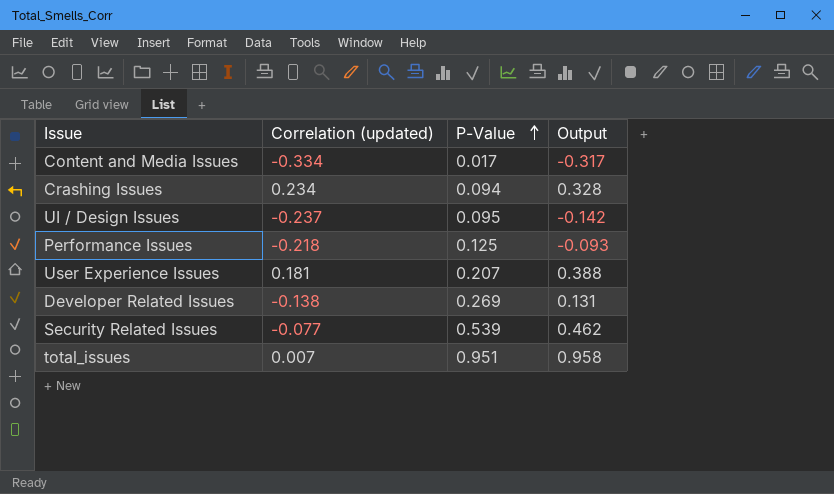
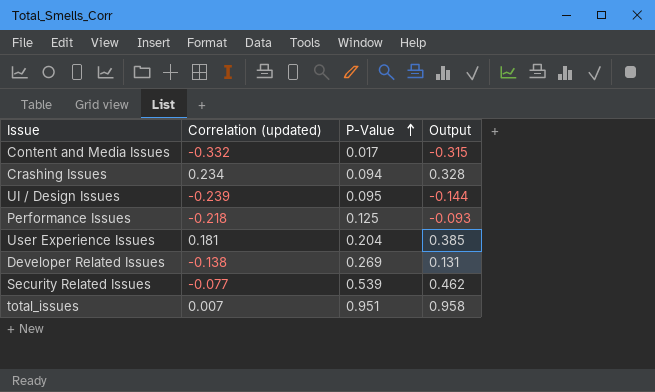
Content and Media Issues | Correlation (updated): -0.334 -> -0.332
Content and Media Issues | Output: -0.317 -> -0.315
UI / Design Issues | Correlation (updated): -0.237 -> -0.239
UI / Design Issues | Output: -0.142 -> -0.144
User Experience Issues | P-Value: 0.207 -> 0.204
User Experience Issues | Output: 0.388 -> 0.385

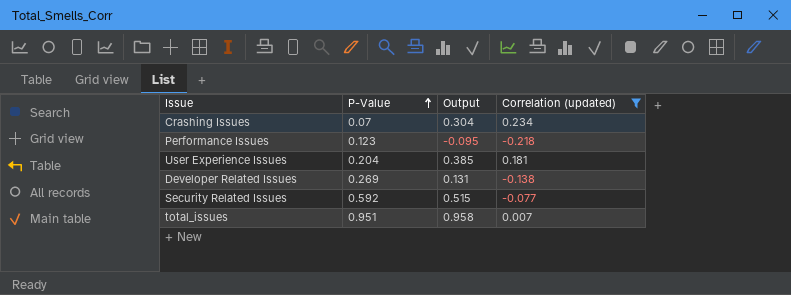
filter: none -> Correlation (updated) >= -0.218
column Correlation (updated) | position: 2 -> 4
Crashing Issues | P-Value: 0.094 -> 0.07
Crashing Issues | Output: 0.328 -> 0.304
Performance Issues | P-Value: 0.125 -> 0.123
Performance Issues | Output: -0.093 -> -0.095
Security Related Issues | P-Value: 0.539 -> 0.592
Security Related Issues | Output: 0.462 -> 0.515

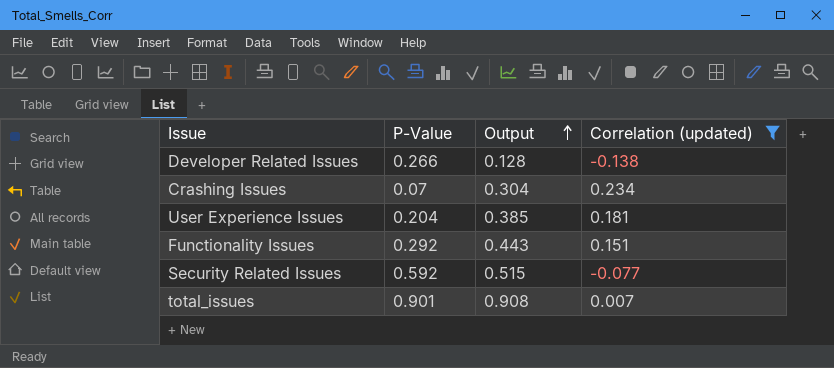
row order: P-Value ascending -> Output ascending
row Performance Issues: 0.123 | -0.095 | -0.218 -> none
Developer Related Issues | P-Value: 0.269 -> 0.266
Developer Related Issues | Output: 0.131 -> 0.128
row Functionality Issues: none -> 0.292 | 0.443 | 0.151
total_issues | P-Value: 0.951 -> 0.901
total_issues | Output: 0.958 -> 0.908

